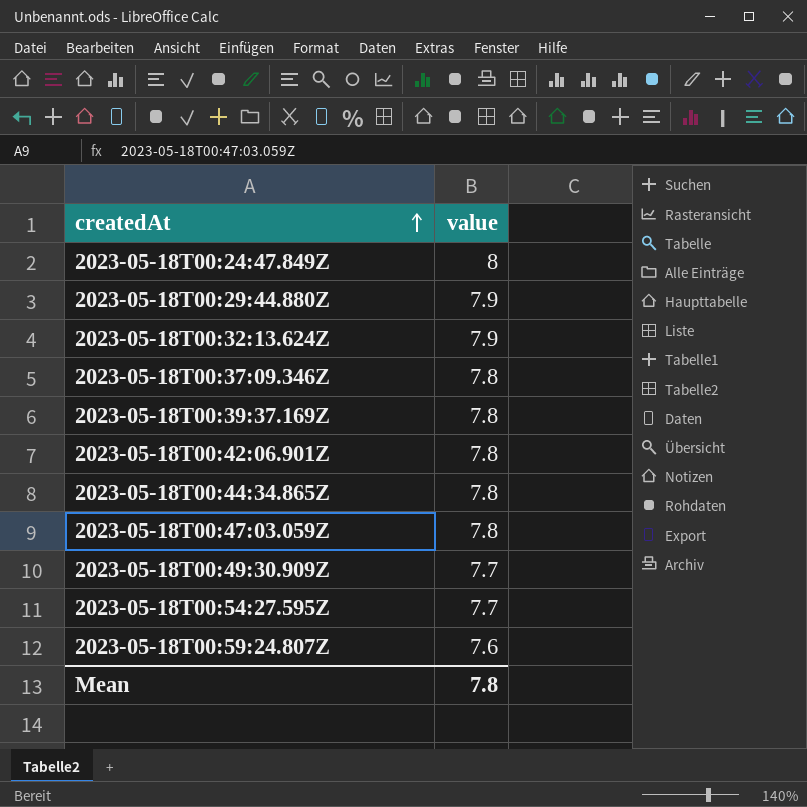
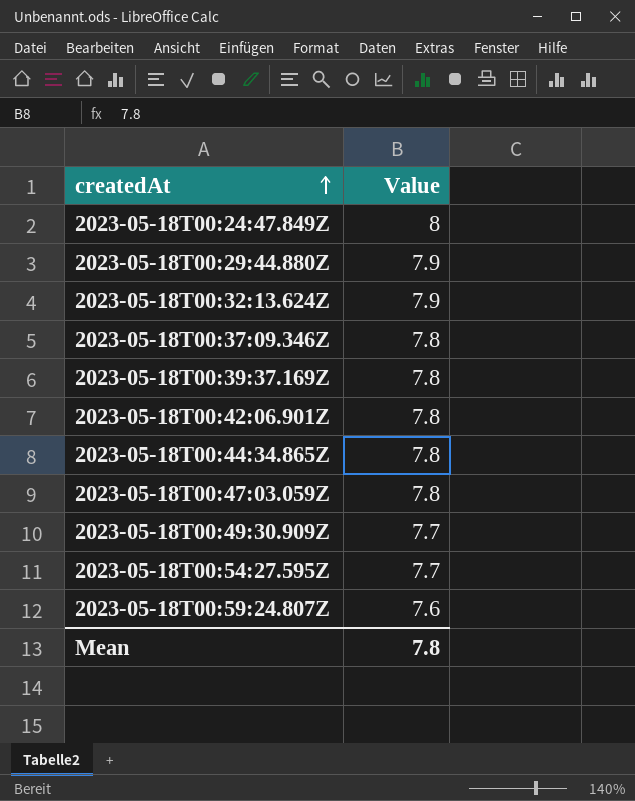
column name: value -> Value

